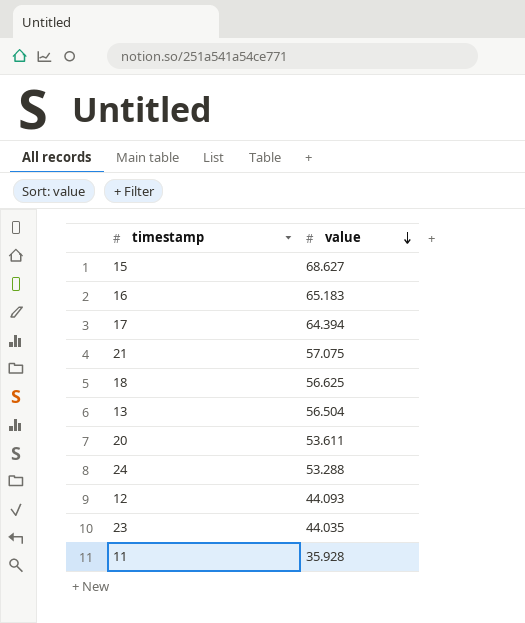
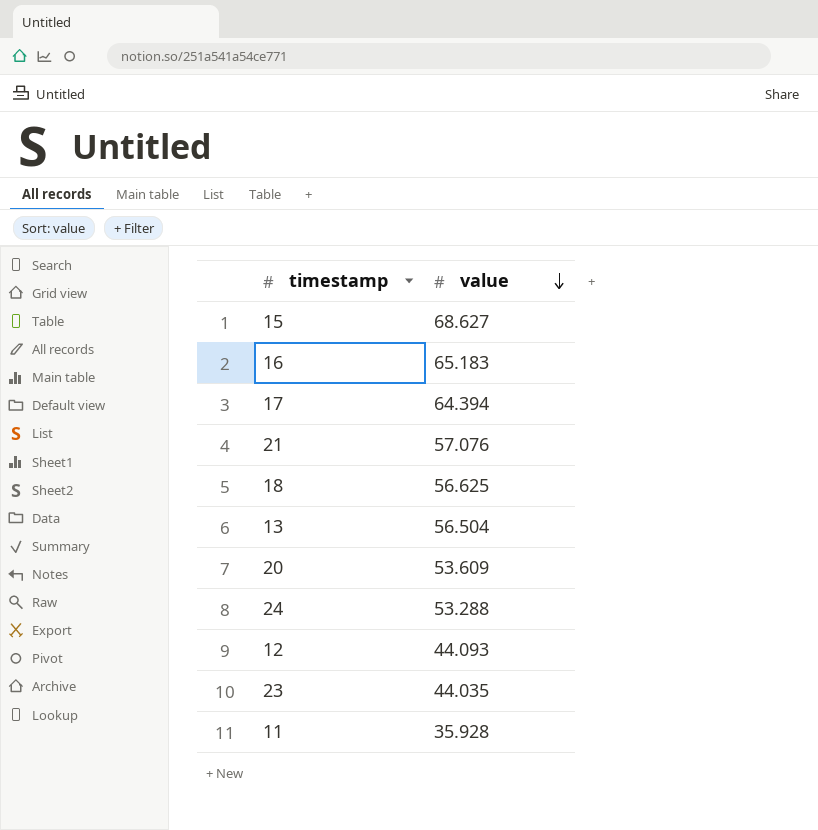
21 | value: 57.075 -> 57.076
20 | value: 53.611 -> 53.609

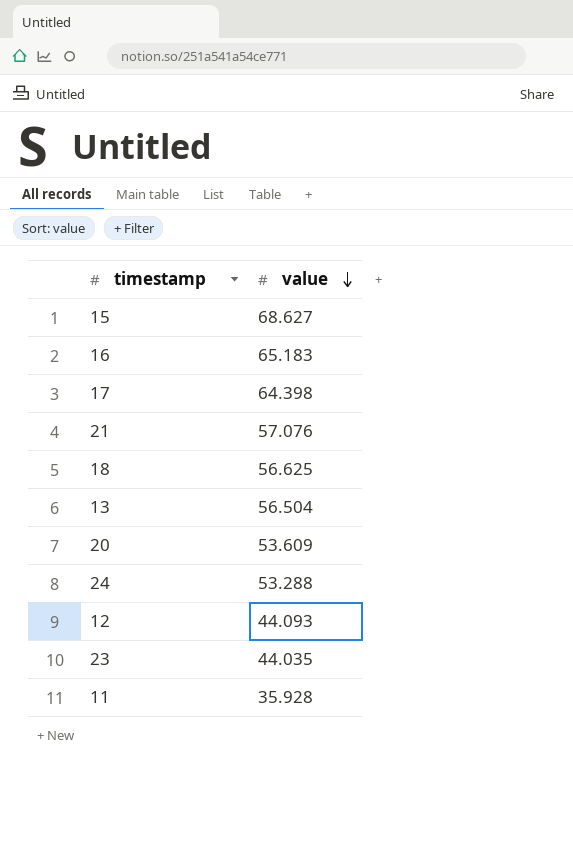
17 | value: 64.394 -> 64.398

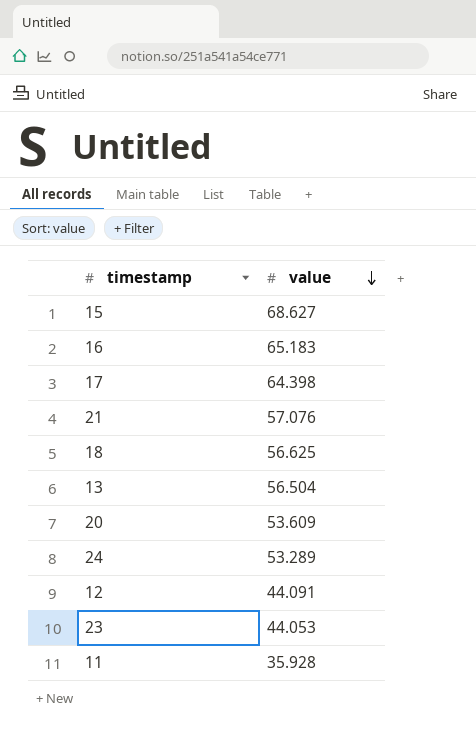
24 | value: 53.288 -> 53.289
12 | value: 44.093 -> 44.091
23 | value: 44.035 -> 44.053

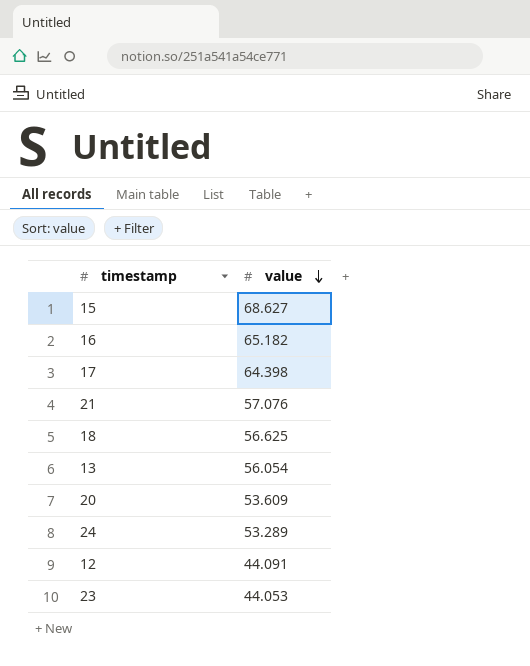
row 11: 35.928 -> none
16 | value: 65.183 -> 65.182
13 | value: 56.504 -> 56.054

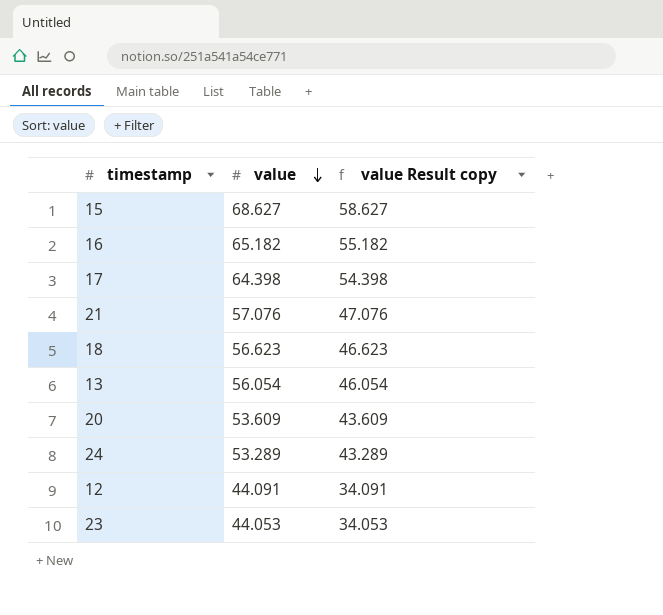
column value Result copy | formula: none -> [value] - 10
18 | value: 56.625 -> 56.623

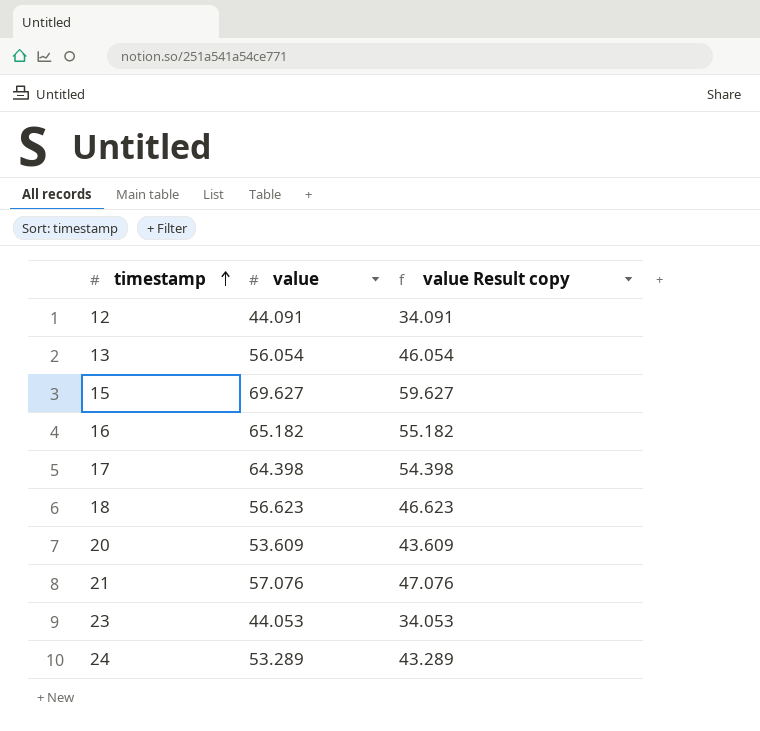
row order: value descending -> timestamp ascending
15 | value: 68.627 -> 69.627
15 | value Result copy: 58.627 -> 59.627

